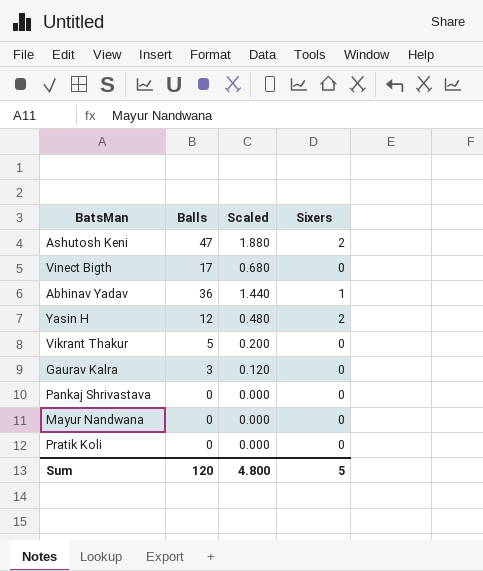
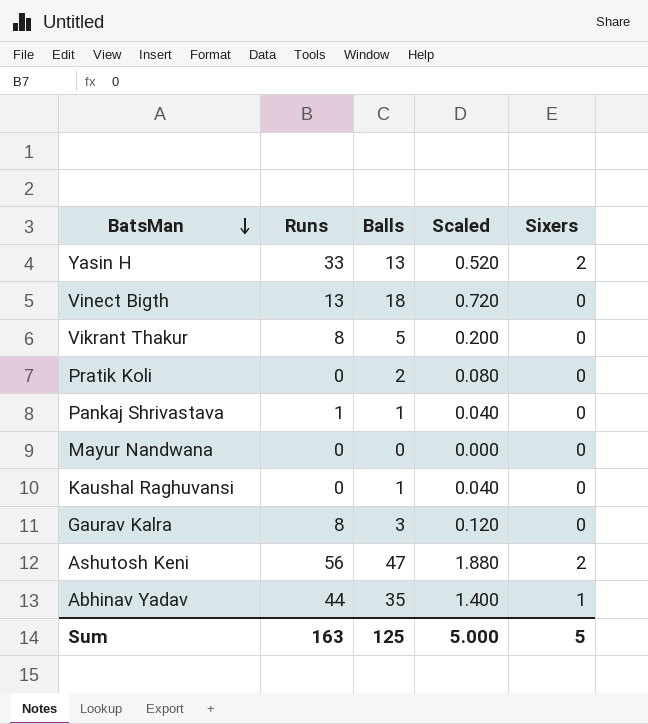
row order: none -> BatsMan descending
column Runs | position: none -> 2
Yasin H | Balls: 12 -> 13
Yasin H | Scaled: 0.480 -> 0.520
Vinect Bigth | Balls: 17 -> 18
Vinect Bigth | Scaled: 0.680 -> 0.720
Pratik Koli | Balls: 0 -> 2
Pratik Koli | Scaled: 0.000 -> 0.080
Pankaj Shrivastava | Balls: 0 -> 1
Pankaj Shrivastava | Scaled: 0.000 -> 0.040
row Kaushal Raghuvansi: none -> 0 | 1 | 0.040 | 0
Abhinav Yadav | Balls: 36 -> 35
Abhinav Yadav | Scaled: 1.440 -> 1.400
Sum | Balls: 120 -> 125
Sum | Scaled: 4.800 -> 5.000

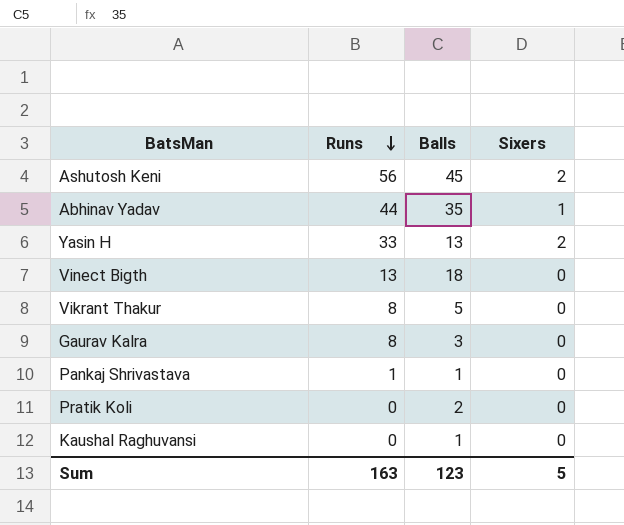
row order: BatsMan descending -> Runs descending
column Scaled | formula: [Balls] * 0.04 -> none
row Mayur Nandwana: 0 | 0 | 0.000 | 0 -> none
Ashutosh Keni | Balls: 47 -> 45
Sum | Balls: 125 -> 123

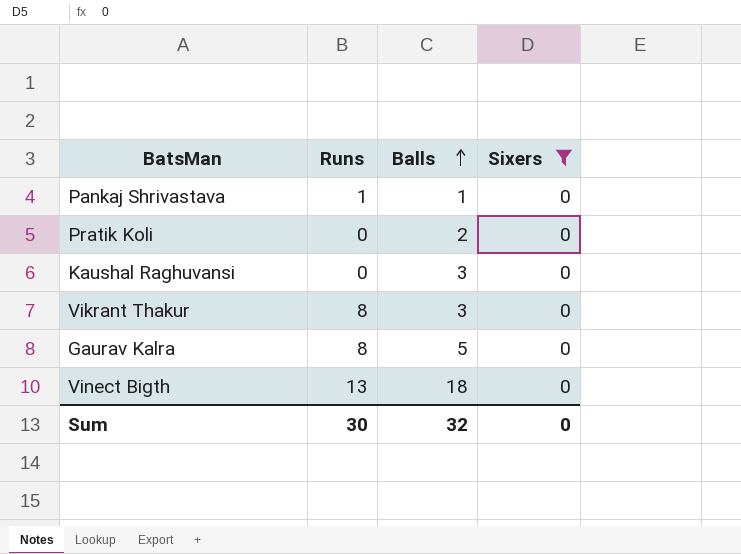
filter: none -> Sixers = 0
row order: Runs descending -> Balls ascending
Kaushal Raghuvansi | Balls: 1 -> 3
Vikrant Thakur | Balls: 5 -> 3
Gaurav Kalra | Balls: 3 -> 5
Sum | Runs: 163 -> 30
Sum | Balls: 123 -> 32
Sum | Sixers: 5 -> 0

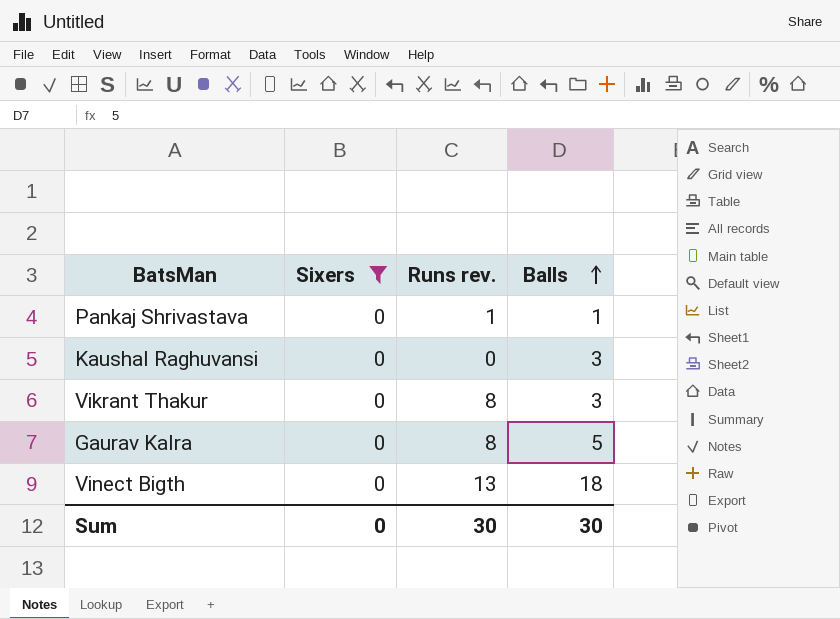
column Sixers | position: 4 -> 2
column name: Runs -> Runs rev.
row Pratik Koli: 0 | 2 | 0 -> none
Sum | Balls: 32 -> 30

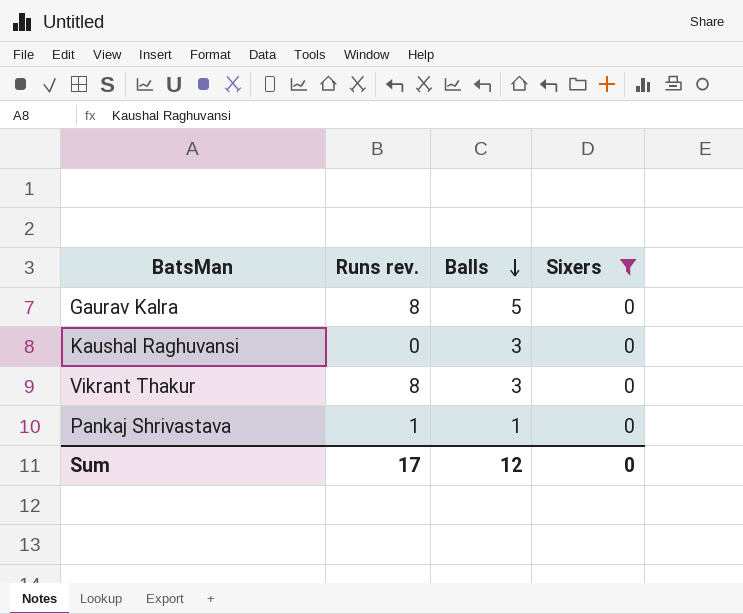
row order: Balls ascending -> Balls descending
column Sixers | position: 2 -> 4
row Vinect Bigth: 0 | 13 | 18 -> none
Sum | Runs rev.: 30 -> 17
Sum | Balls: 30 -> 12

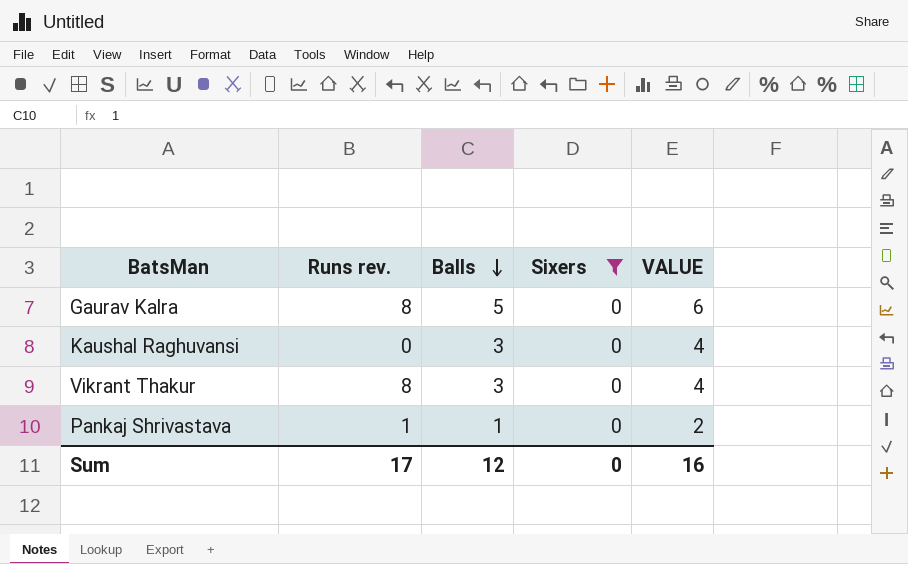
column VALUE | formula: none -> [Balls] + 1

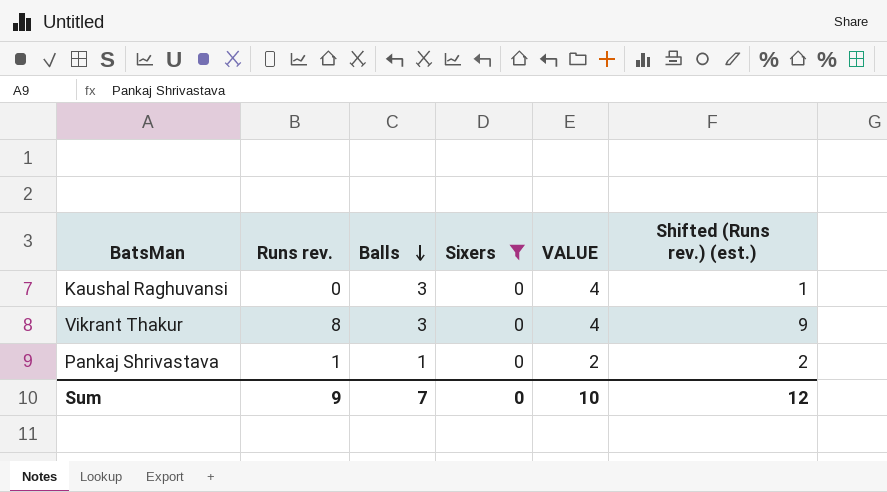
column Shifted (Runs rev.) (est.) | formula: none -> [Runs rev.] + 1
row Gaurav Kalra: 8 | 5 | 0 | 6 -> none
Sum | Runs rev.: 17 -> 9
Sum | Balls: 12 -> 7
Sum | VALUE: 16 -> 10

